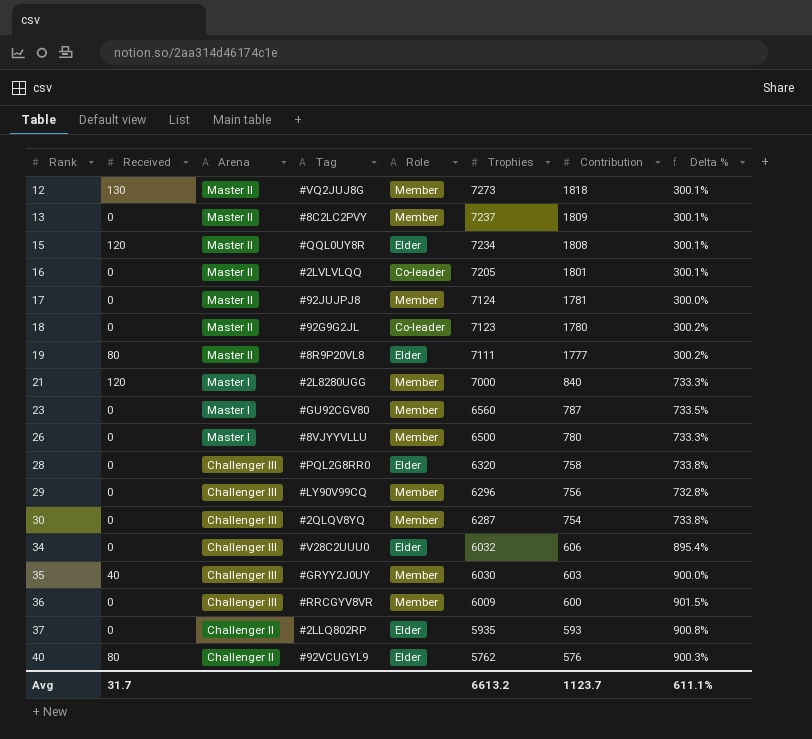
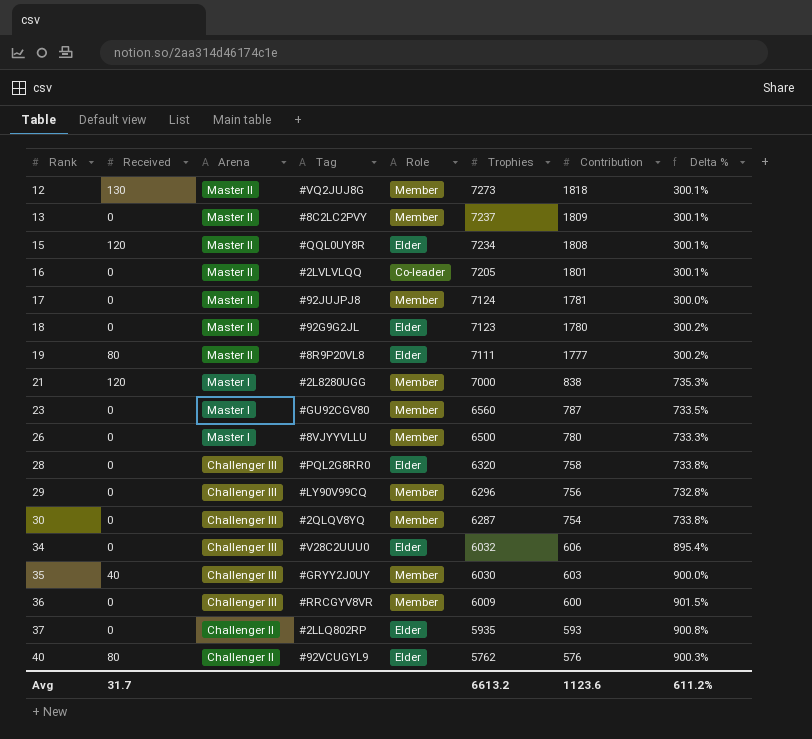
18 | Role: Co-leader -> Elder
21 | Contribution: 840 -> 838
21 | Delta %: 733.3% -> 735.3%
Avg | Contribution: 1123.7 -> 1123.6
Avg | Delta %: 611.1% -> 611.2%

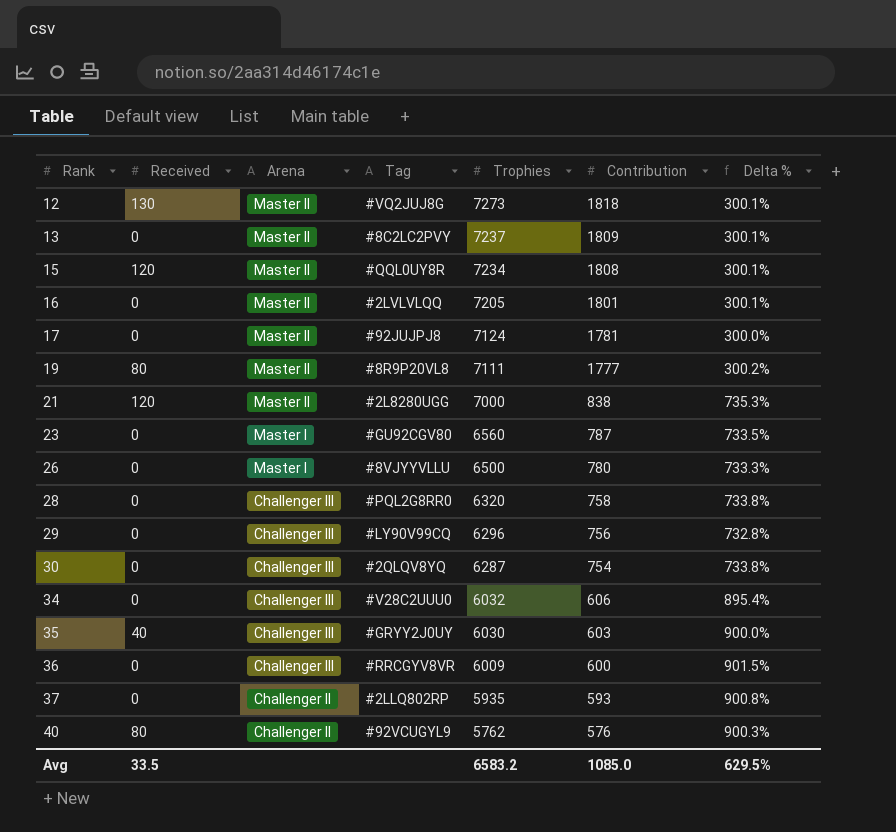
column Role | position: 5 -> none
row 18: 0 | Master II | #92G9G2JL | Elder | 7123 | 1780 | 300.2% -> none
21 | Arena: Master I -> Master II
Avg | Received: 31.7 -> 33.5
Avg | Trophies: 6613.2 -> 6583.2
Avg | Contribution: 1123.6 -> 1085.0
Avg | Delta %: 611.2% -> 629.5%

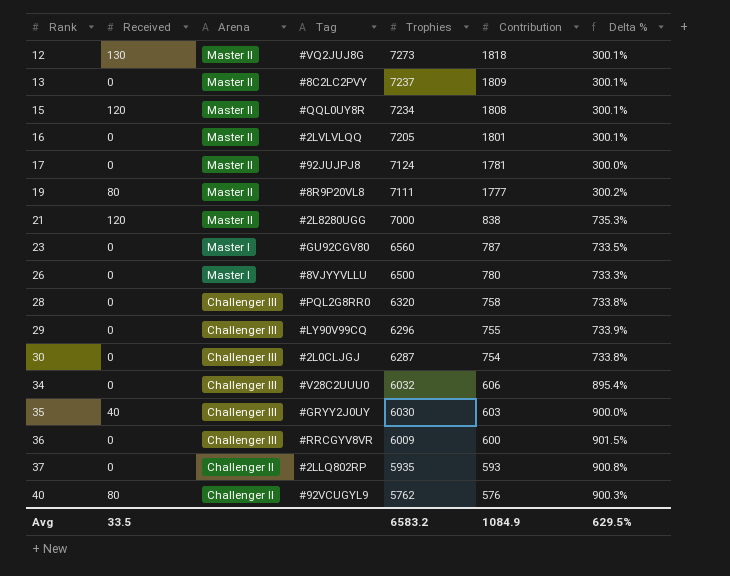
29 | Contribution: 756 -> 755
29 | Delta %: 732.8% -> 733.9%
30 | Tag: #2QLQV8YQ -> #2L0CLJGJ
Avg | Contribution: 1085.0 -> 1084.9

